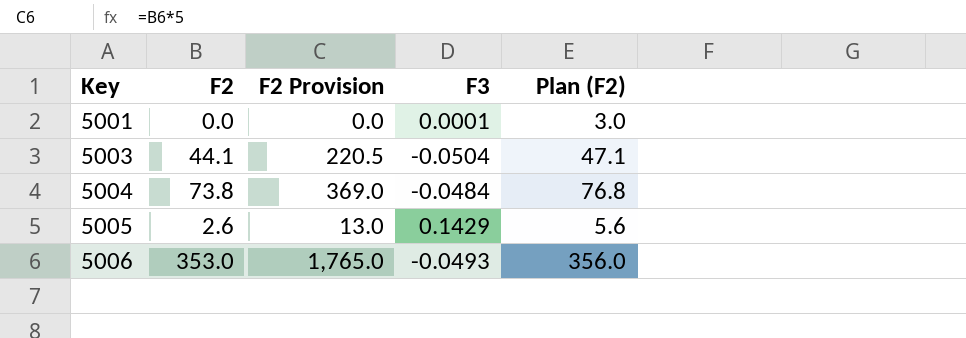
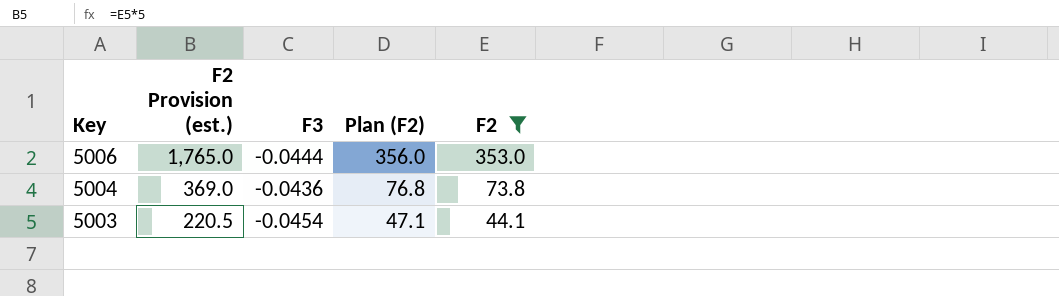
filter: none -> F2 >= 44.1
row order: Key ascending -> Key descending
column name: F2 Provision -> F2 Provision (est.)
column F2 | position: 2 -> 5
5006 | F3: -0.0493 -> -0.0444
5004 | F3: -0.0484 -> -0.0436
5003 | F3: -0.0504 -> -0.0454

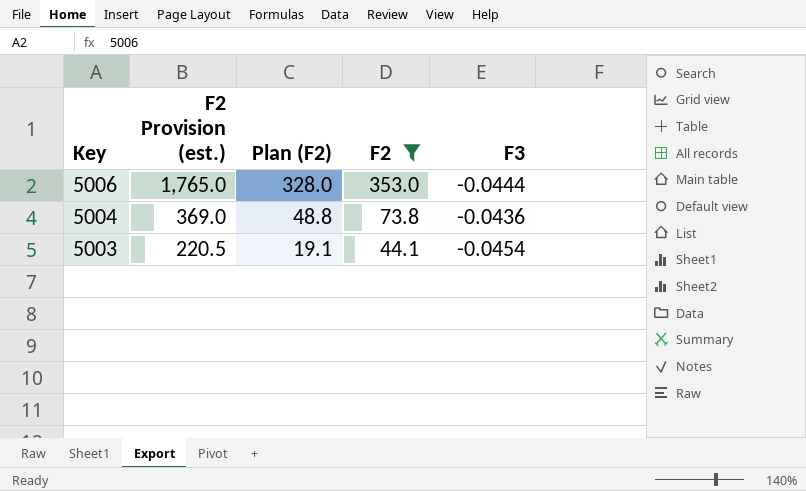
column Plan (F2) | formula: [F2] + 3 -> [F2] - 25
column F3 | position: 3 -> 5

